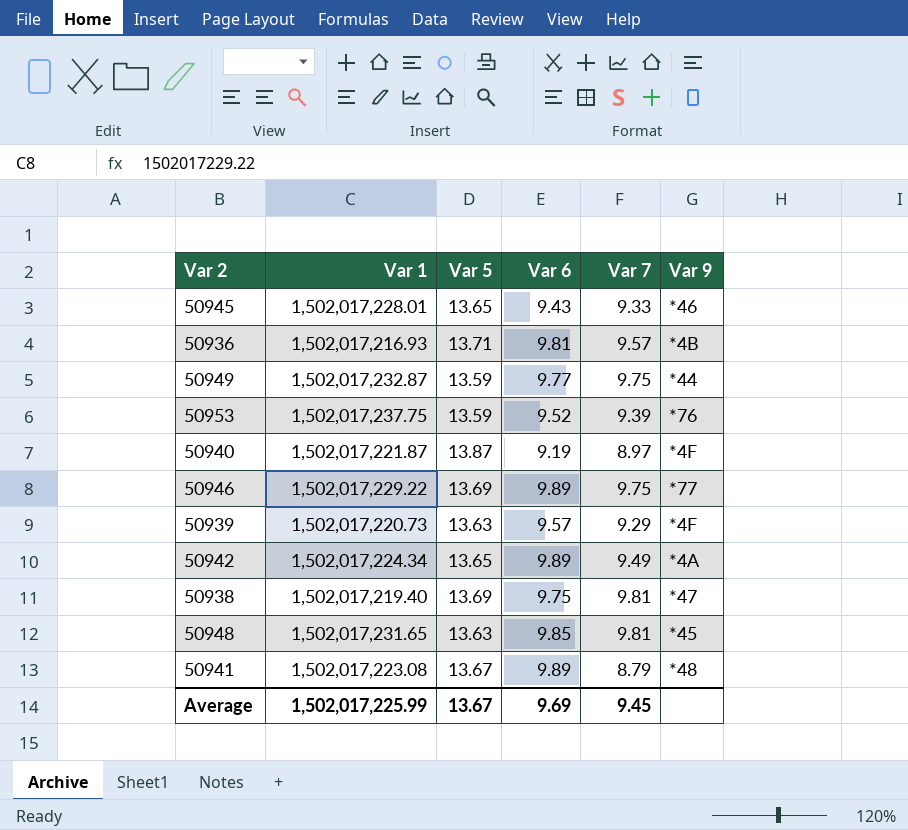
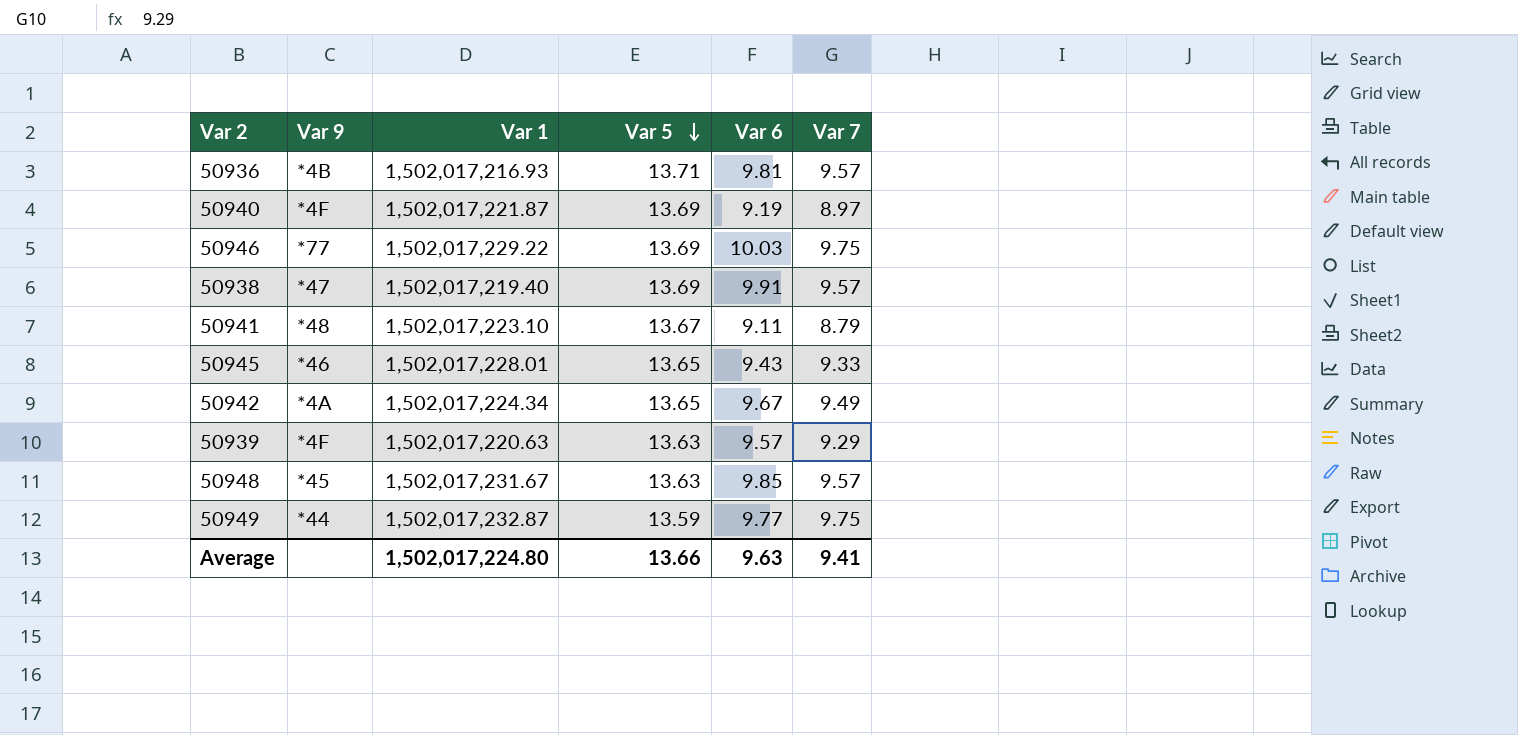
row order: none -> Var 5 descending
column Var 9 | position: 6 -> 2
row 50953: 1,502,017,237.75 | 13.59 | 9.52 | 9.39 | *76 -> none
50940 | Var 5: 13.87 -> 13.69
50946 | Var 6: 9.89 -> 10.03
50938 | Var 6: 9.75 -> 9.91
50938 | Var 7: 9.81 -> 9.57
50941 | Var 1: 1,502,017,223.08 -> 1,502,017,223.10
50941 | Var 6: 9.89 -> 9.11
50942 | Var 6: 9.89 -> 9.67
50939 | Var 1: 1,502,017,220.73 -> 1,502,017,220.63
50948 | Var 1: 1,502,017,231.65 -> 1,502,017,231.67
50948 | Var 7: 9.81 -> 9.57
Average | Var 1: 1,502,017,225.99 -> 1,502,017,224.80
Average | Var 5: 13.67 -> 13.66
Average | Var 6: 9.69 -> 9.63
Average | Var 7: 9.45 -> 9.41

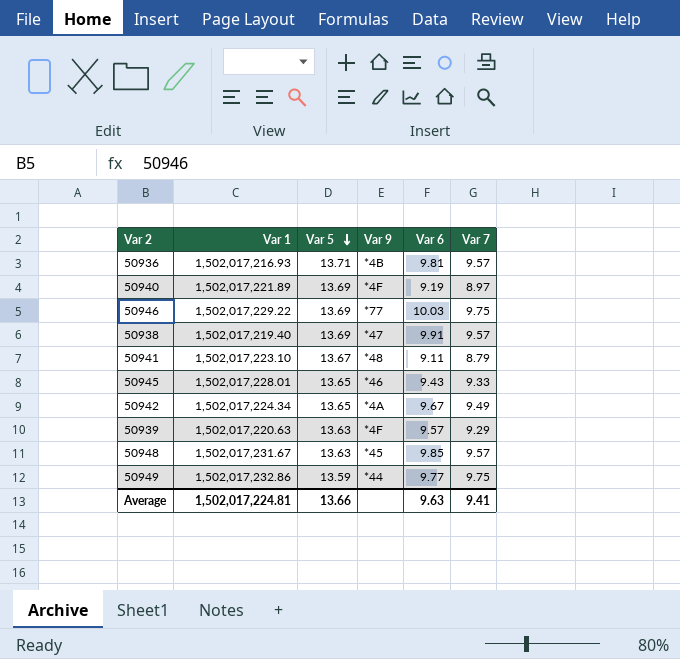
column Var 9 | position: 2 -> 4
50940 | Var 1: 1,502,017,221.87 -> 1,502,017,221.89
50949 | Var 1: 1,502,017,232.87 -> 1,502,017,232.86
Average | Var 1: 1,502,017,224.80 -> 1,502,017,224.81

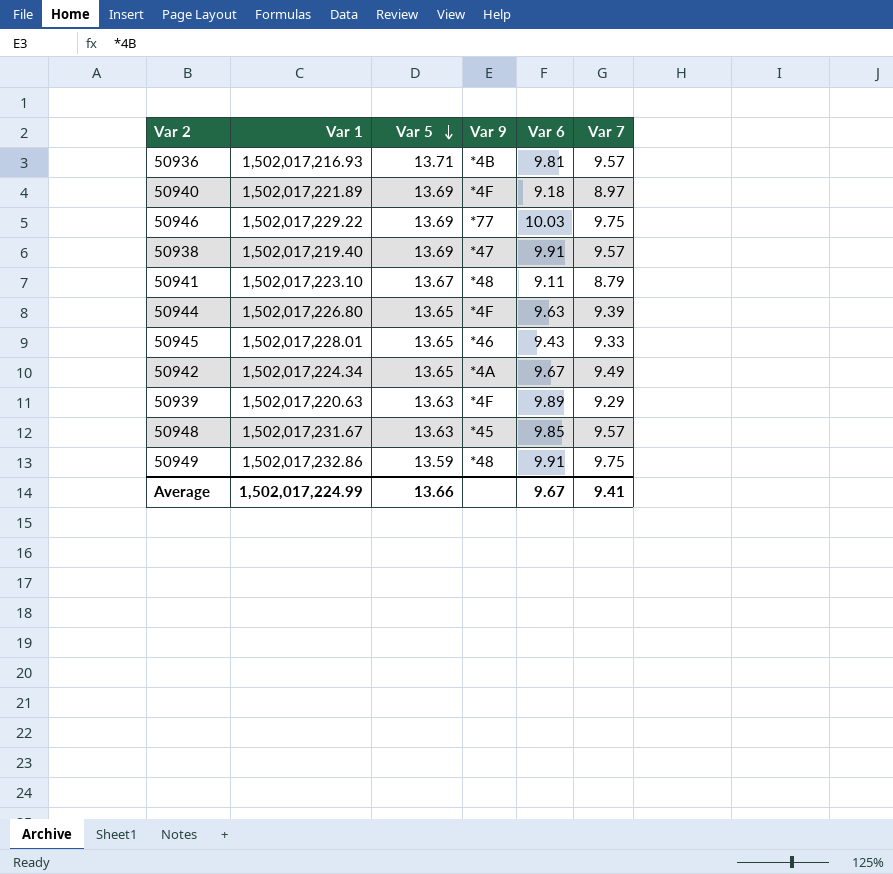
50940 | Var 6: 9.19 -> 9.18
row 50944: none -> 1,502,017,226.80 | 13.65 | *4F | 9.63 | 9.39
50939 | Var 6: 9.57 -> 9.89
50949 | Var 9: *44 -> *48
50949 | Var 6: 9.77 -> 9.91
Average | Var 1: 1,502,017,224.81 -> 1,502,017,224.99
Average | Var 6: 9.63 -> 9.67

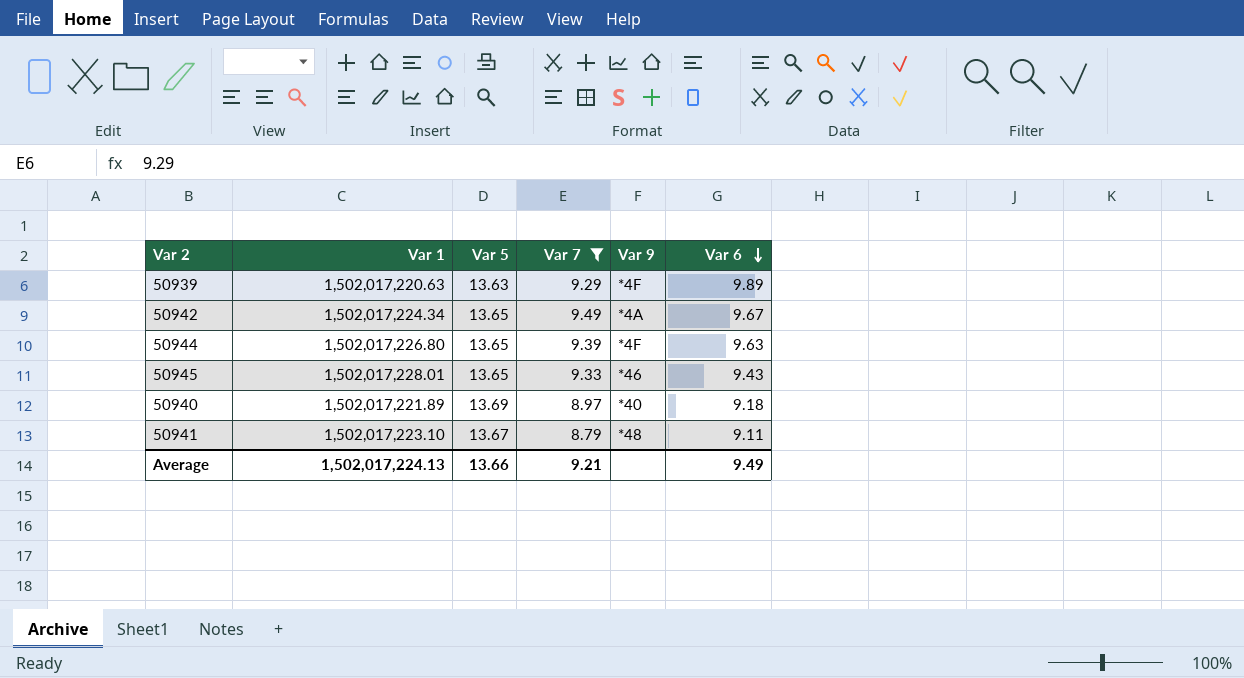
filter: none -> Var 7 <= 9.49
row order: Var 5 descending -> Var 6 descending
column Var 7 | position: 6 -> 4
50940 | Var 9: *4F -> *40
Average | Var 1: 1,502,017,224.99 -> 1,502,017,224.13
Average | Var 7: 9.41 -> 9.21
Average | Var 6: 9.67 -> 9.49

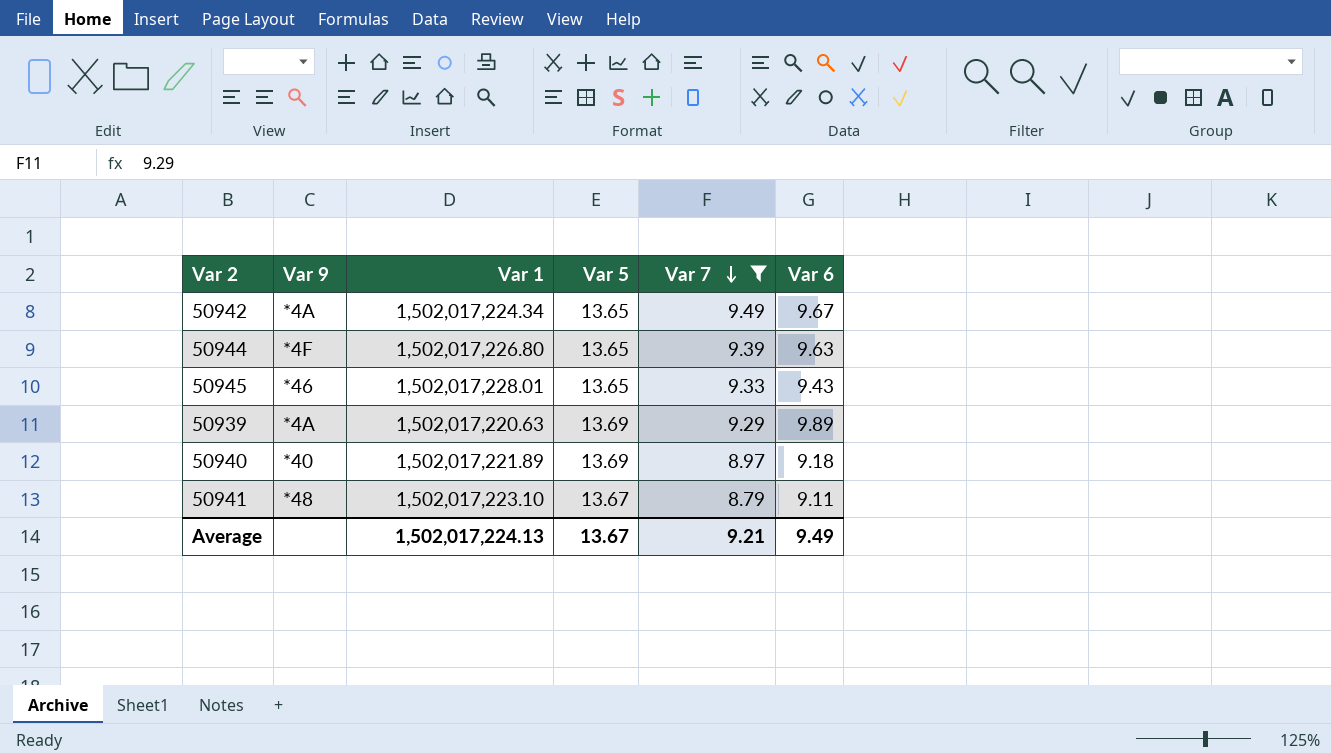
row order: Var 6 descending -> Var 7 descending
column Var 9 | position: 5 -> 2
50939 | Var 9: *4F -> *4A
50939 | Var 5: 13.63 -> 13.69
Average | Var 5: 13.66 -> 13.67

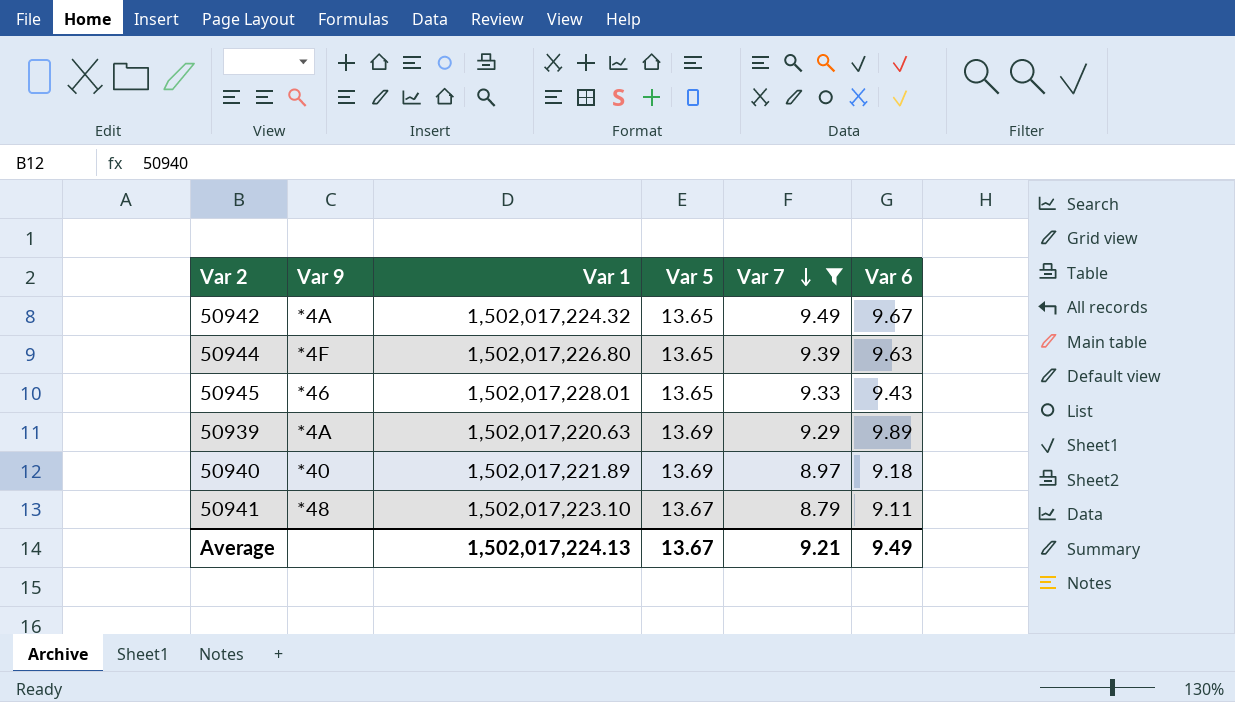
50942 | Var 1: 1,502,017,224.34 -> 1,502,017,224.32

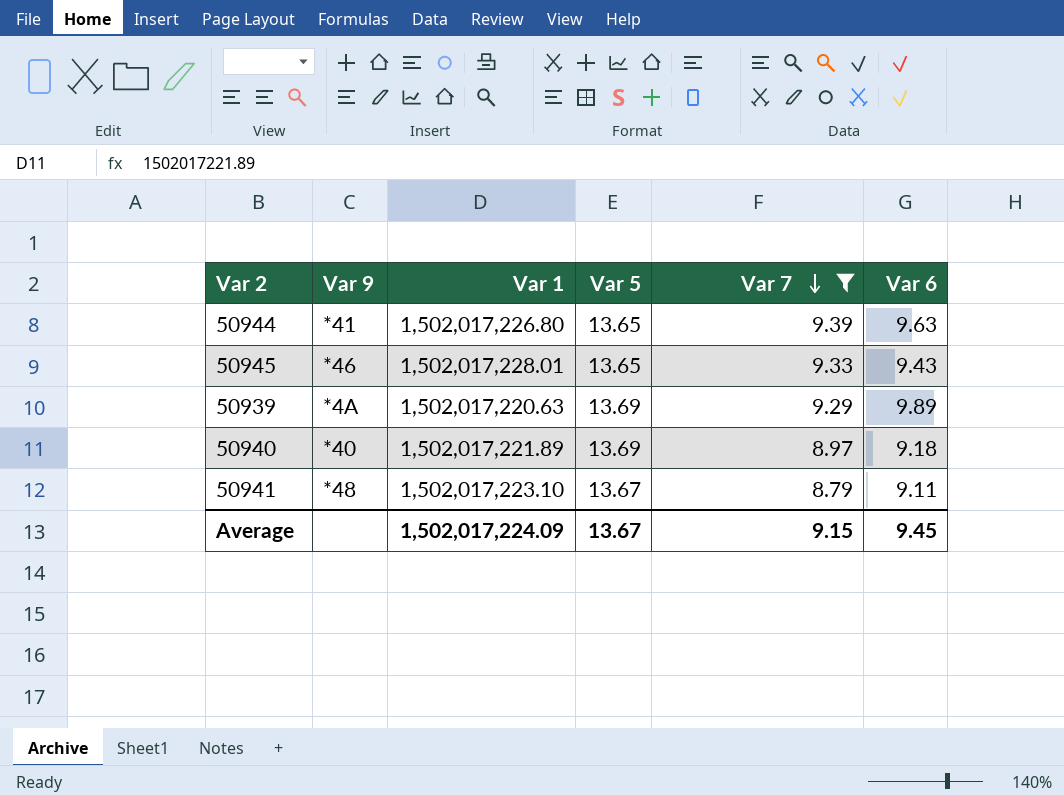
row 50942: *4A | 1,502,017,224.32 | 13.65 | 9.49 | 9.67 -> none
50944 | Var 9: *4F -> *41
Average | Var 1: 1,502,017,224.13 -> 1,502,017,224.09
Average | Var 7: 9.21 -> 9.15
Average | Var 6: 9.49 -> 9.45

